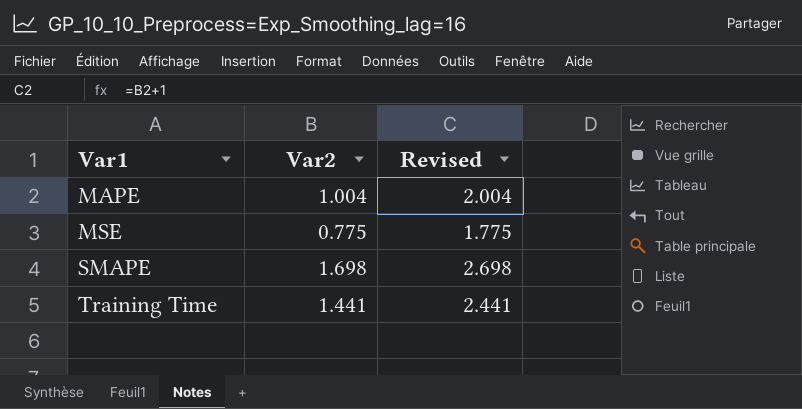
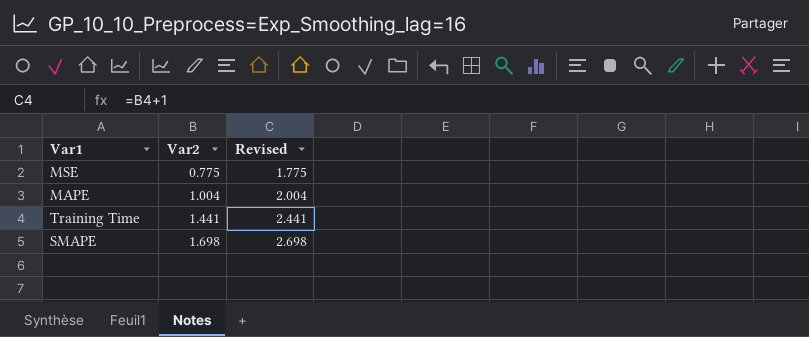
row order: Var1 ascending -> Var2 ascending

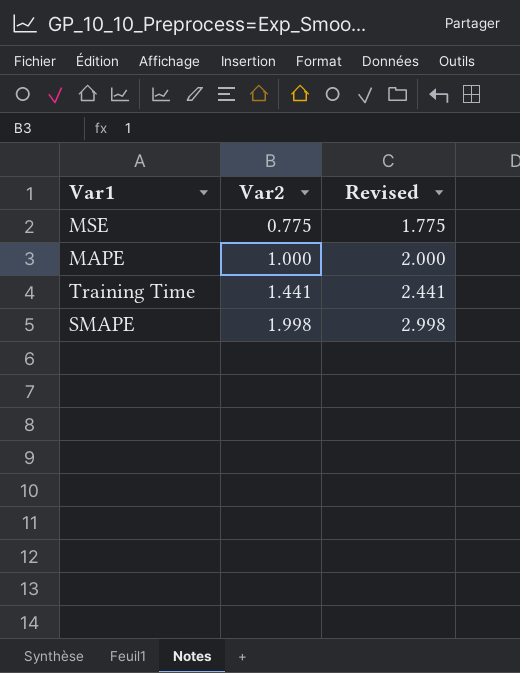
MAPE | Var2: 1.004 -> 1.000
MAPE | Revised: 2.004 -> 2.000
SMAPE | Var2: 1.698 -> 1.998
SMAPE | Revised: 2.698 -> 2.998

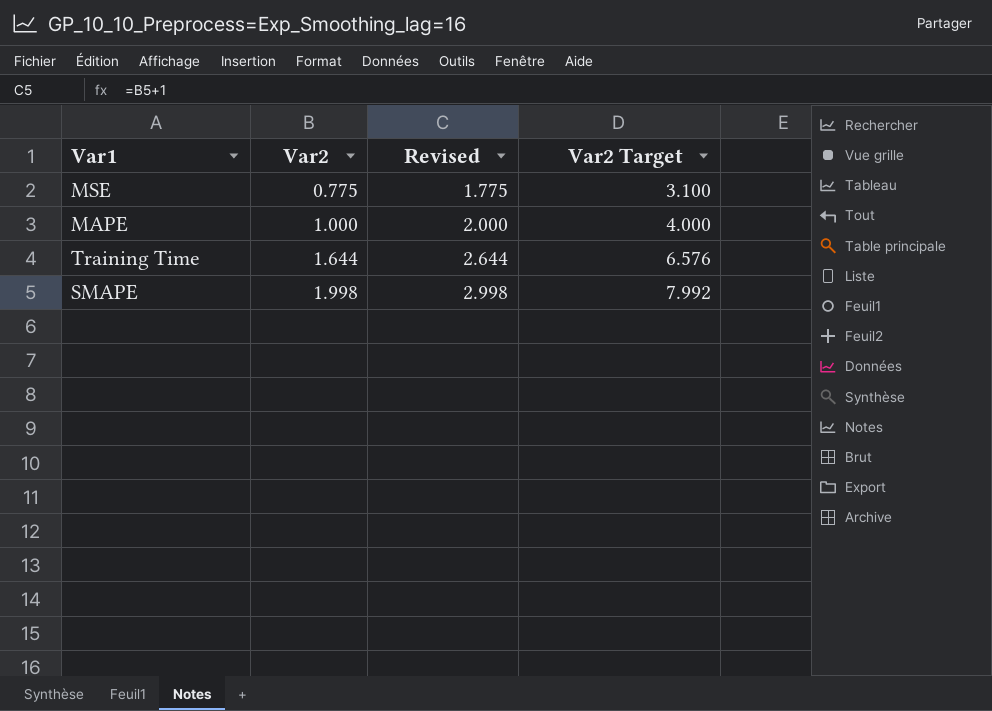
column Var2 Target | formula: none -> [Var2] * 4
Training Time | Var2: 1.441 -> 1.644
Training Time | Revised: 2.441 -> 2.644

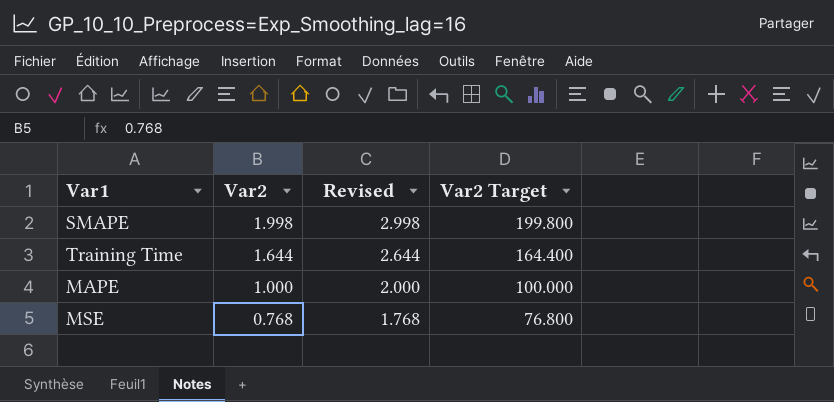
row order: Var2 ascending -> Var2 descending
column Var2 Target | formula: [Var2] * 4 -> [Var2] * 100
MSE | Var2: 0.775 -> 0.768
MSE | Revised: 1.775 -> 1.768

